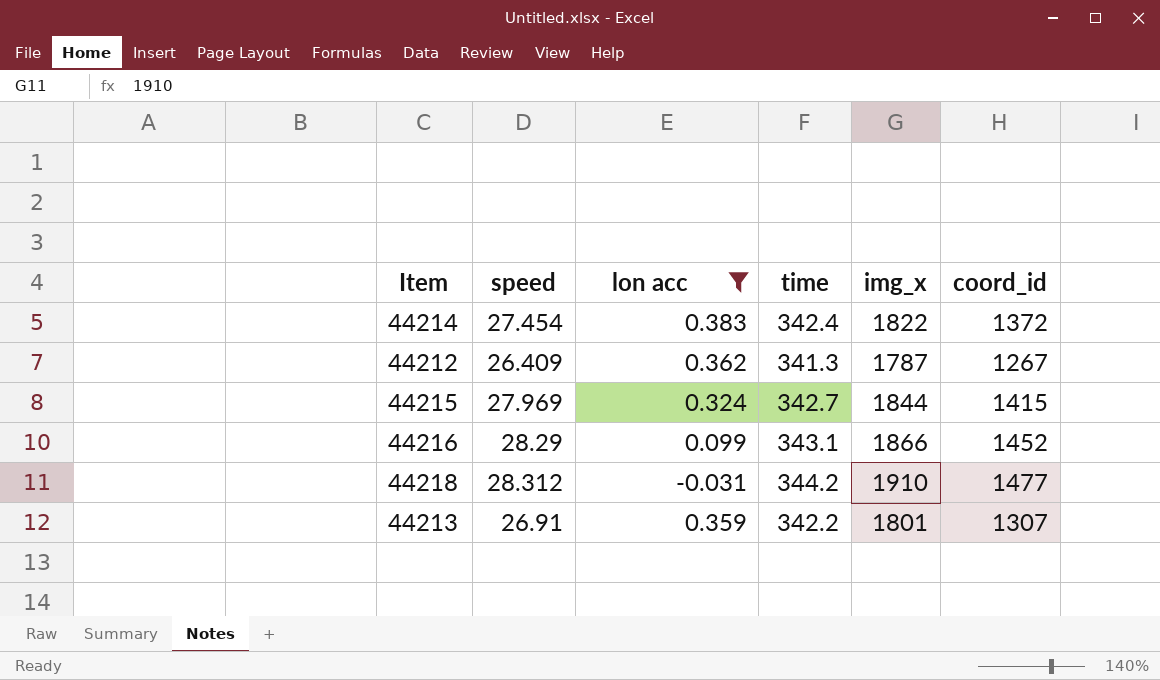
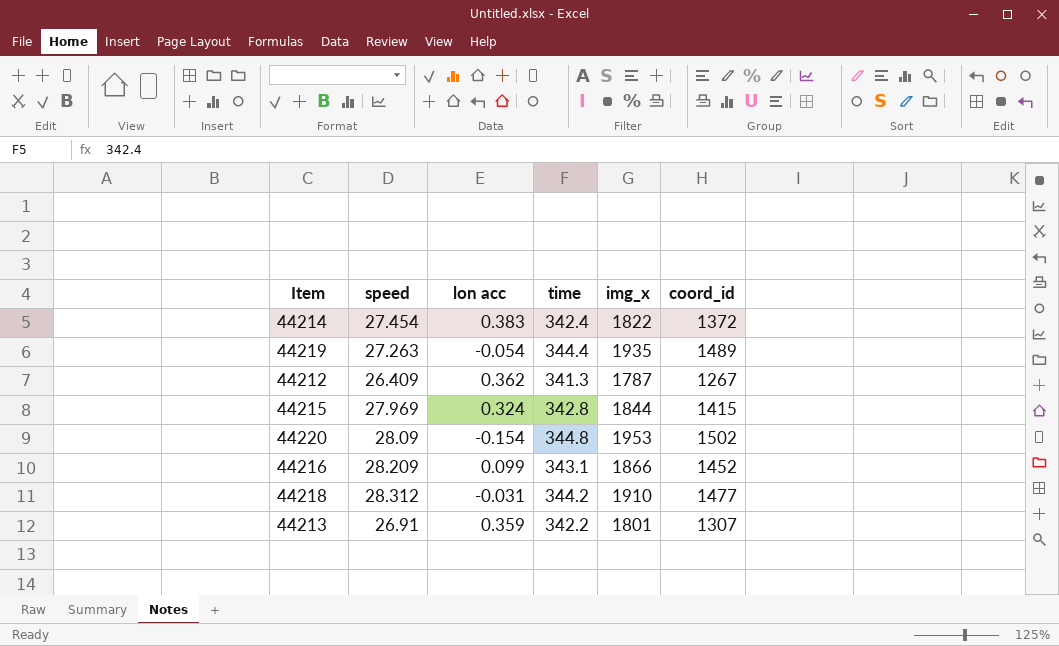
filter: lon acc >= -0.031 -> none
44215 | time: 342.7 -> 342.8
44216 | speed: 28.29 -> 28.209

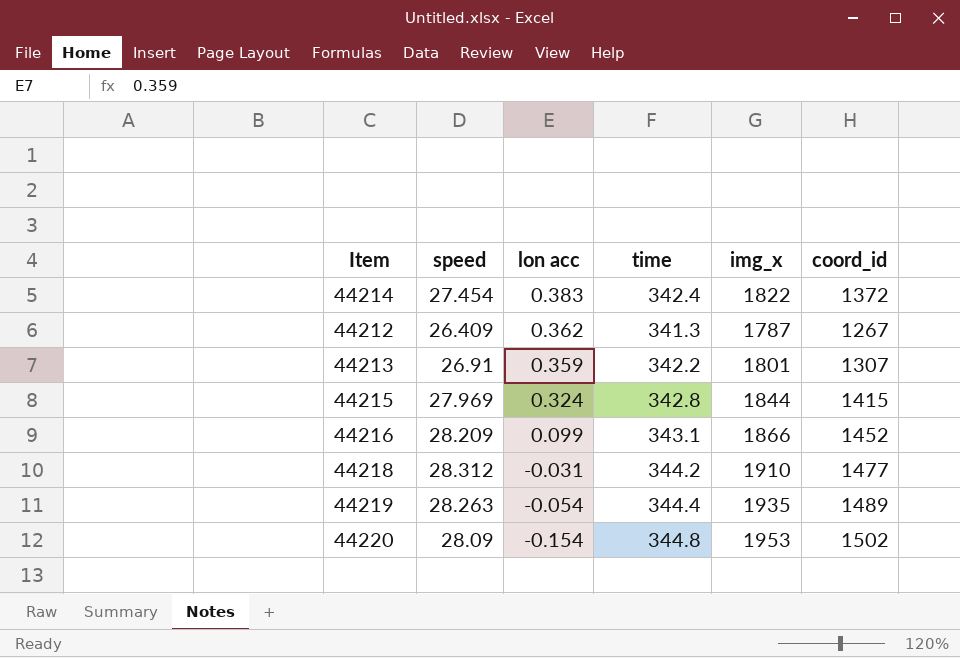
row order: none -> lon acc descending
44219 | speed: 27.263 -> 28.263

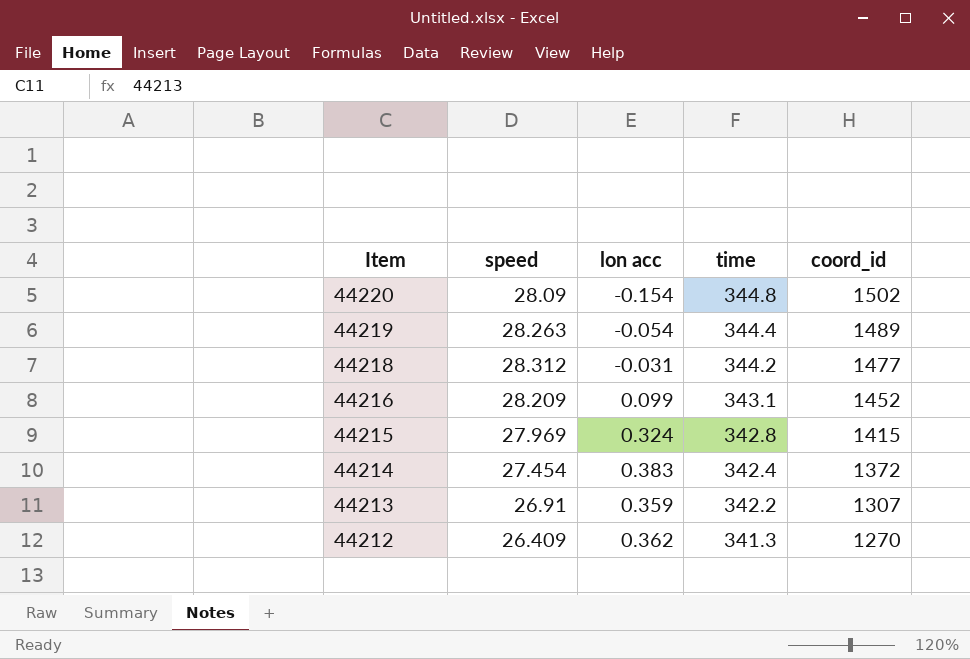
row order: lon acc descending -> Item descending
column img_x | position: 5 -> none
44212 | coord_id: 1267 -> 1270

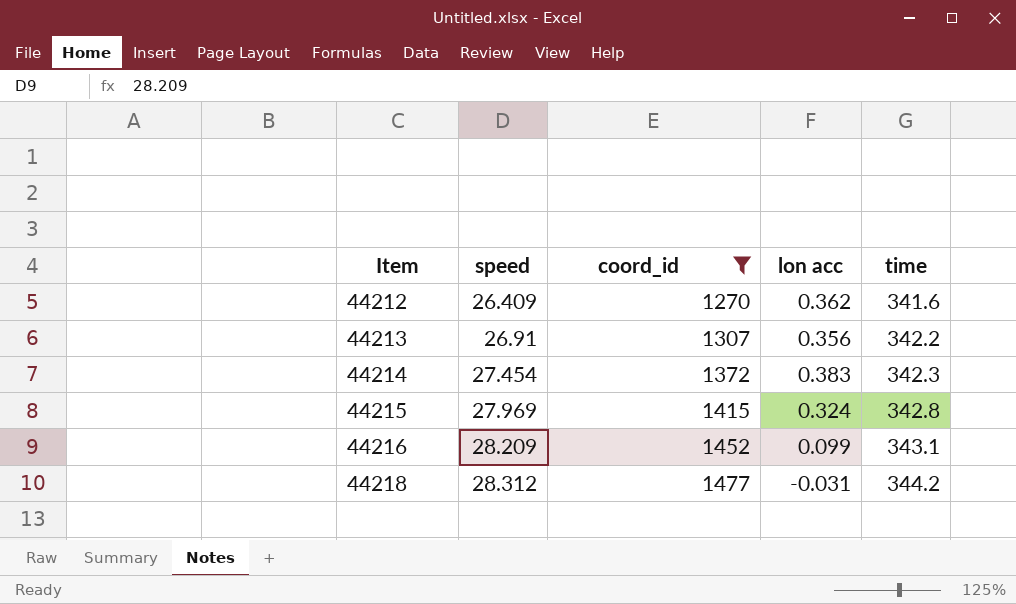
filter: none -> coord_id <= 1477
row order: Item descending -> Item ascending
column coord_id | position: 5 -> 3
44212 | time: 341.3 -> 341.6
44213 | lon acc: 0.359 -> 0.356
44214 | time: 342.4 -> 342.3

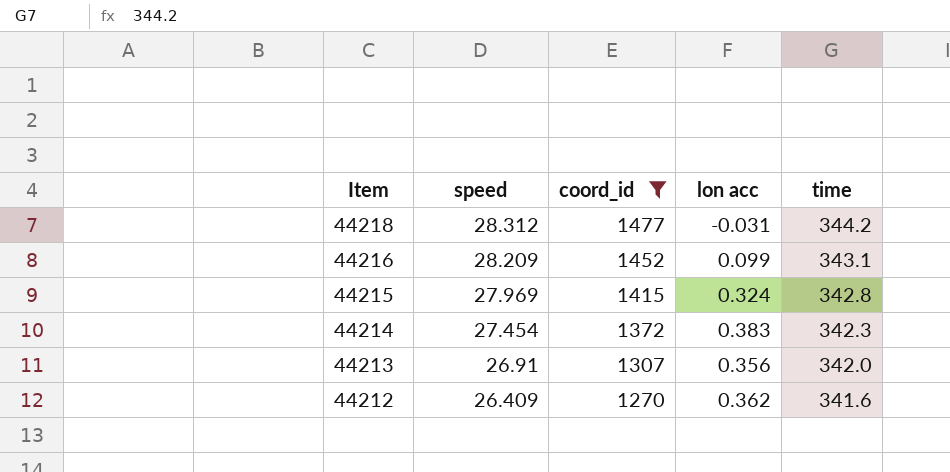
row order: Item ascending -> Item descending
44213 | time: 342.2 -> 342.0

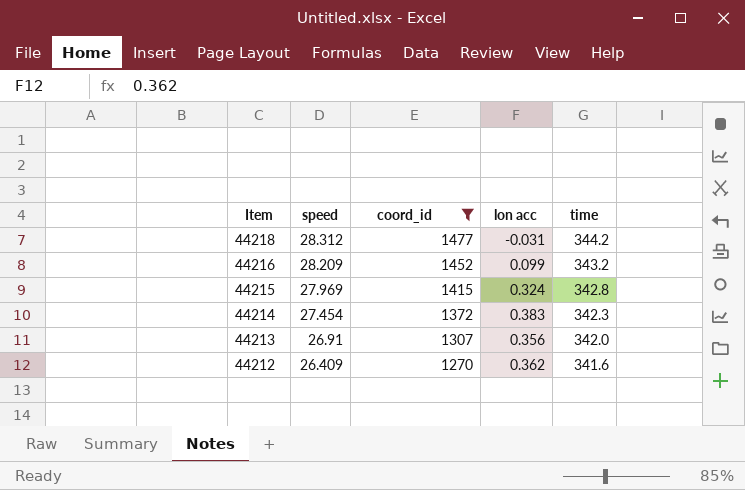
44216 | time: 343.1 -> 343.2

